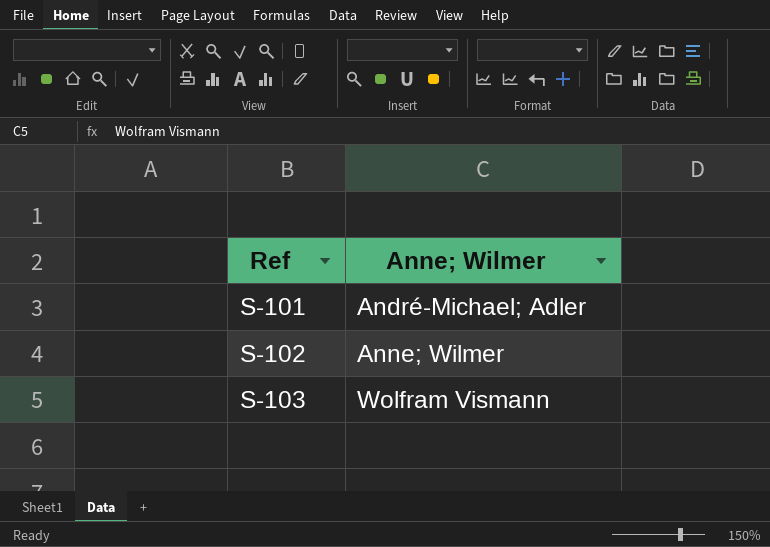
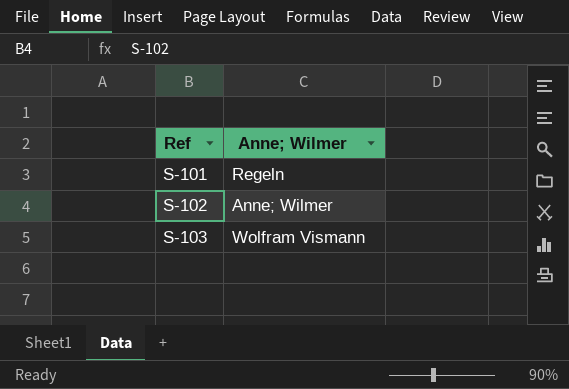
S-101 | Anne; Wilmer: André-Michael; Adler -> Regeln

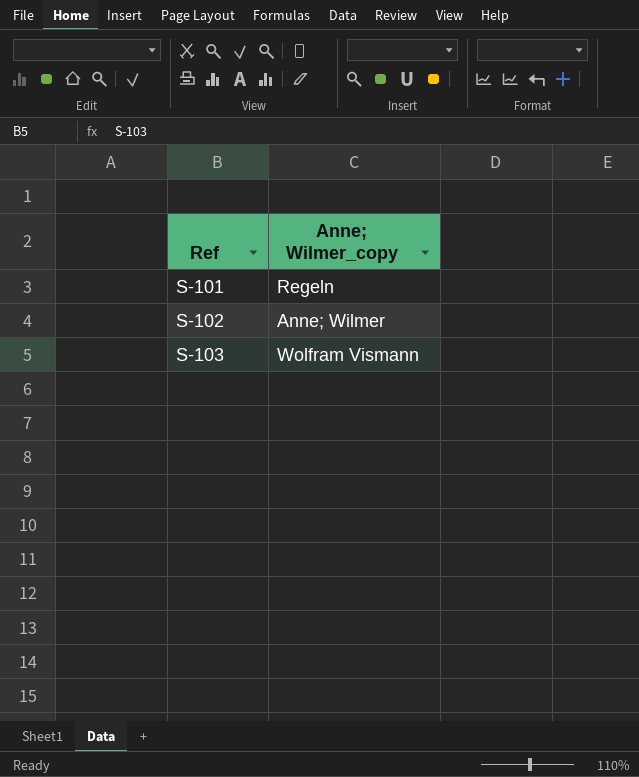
column name: Anne; Wilmer -> Anne; Wilmer_copy

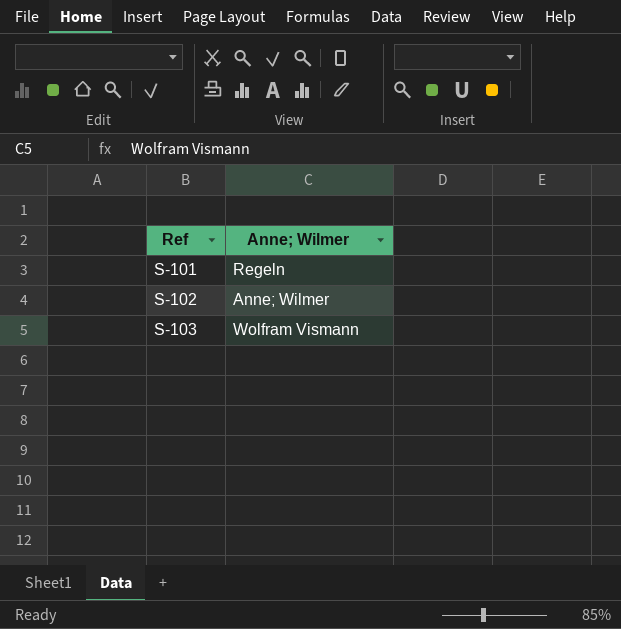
column name: Anne; Wilmer_copy -> Anne; Wilmer

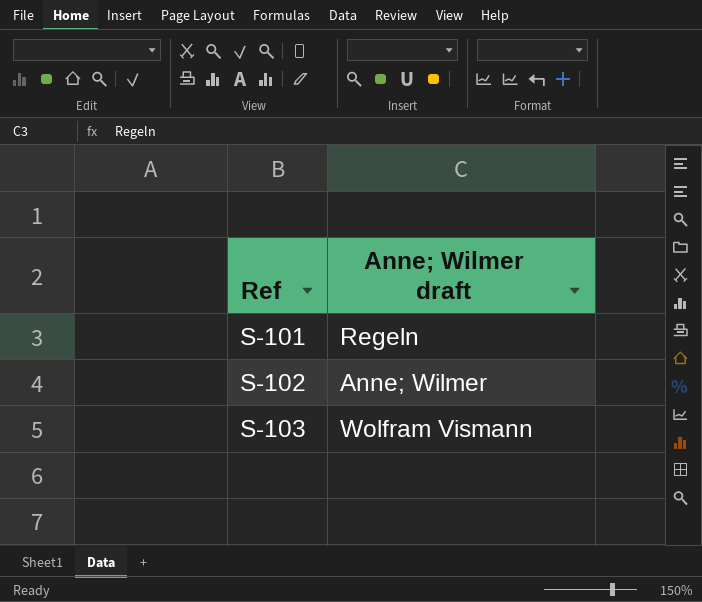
column name: Anne; Wilmer -> Anne; Wilmer draft

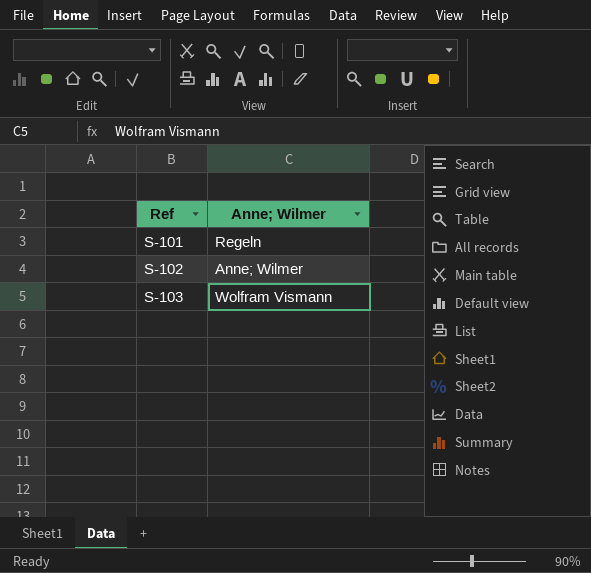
column name: Anne; Wilmer draft -> Anne; Wilmer

